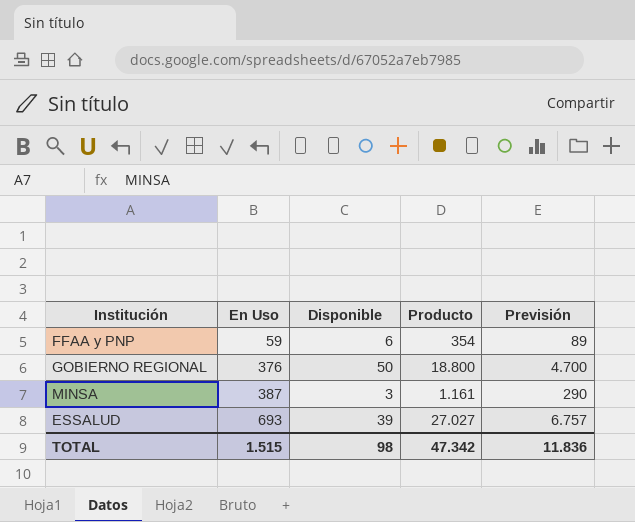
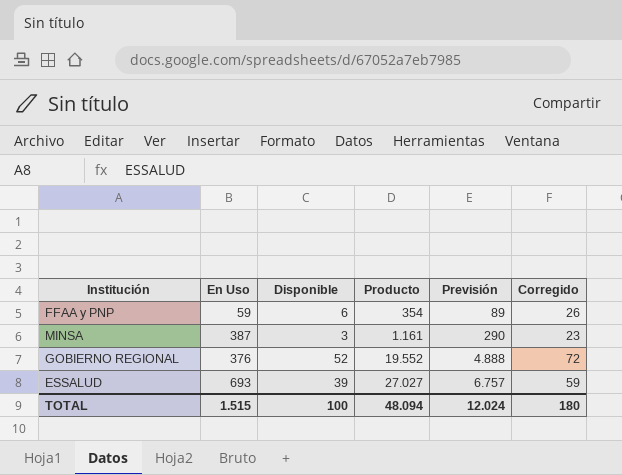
row order: En Uso ascending -> Producto ascending
column Corregido | formula: none -> [Disponible] + 20
GOBIERNO REGIONAL | Disponible: 50 -> 52
GOBIERNO REGIONAL | Producto: 18.800 -> 19.552
GOBIERNO REGIONAL | Previsión: 4.700 -> 4.888
TOTAL | Disponible: 98 -> 100
TOTAL | Producto: 47.342 -> 48.094
TOTAL | Previsión: 11.836 -> 12.024

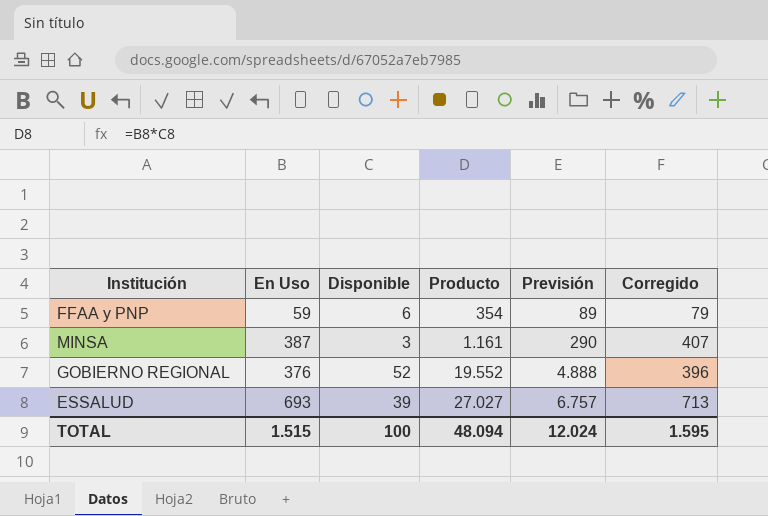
column Corregido | formula: [Disponible] + 20 -> [En Uso] + 20
TOTAL | Corregido: 180 -> 1.595

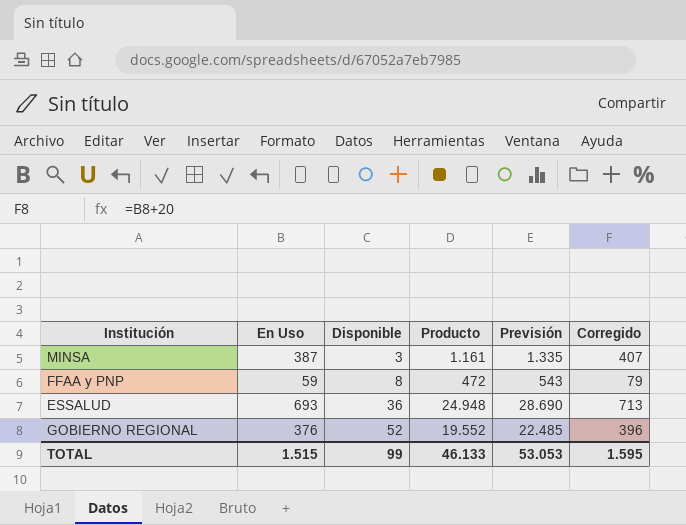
row order: Producto ascending -> Disponible ascending
column Previsión | formula: [Producto] * 0,25 -> [Producto] * 1,15
FFAA y PNP | Disponible: 6 -> 8
FFAA y PNP | Producto: 354 -> 472
ESSALUD | Disponible: 39 -> 36
ESSALUD | Producto: 27.027 -> 24.948
TOTAL | Disponible: 100 -> 99
TOTAL | Producto: 48.094 -> 46.133
TOTAL | Previsión: 12.024 -> 53.053

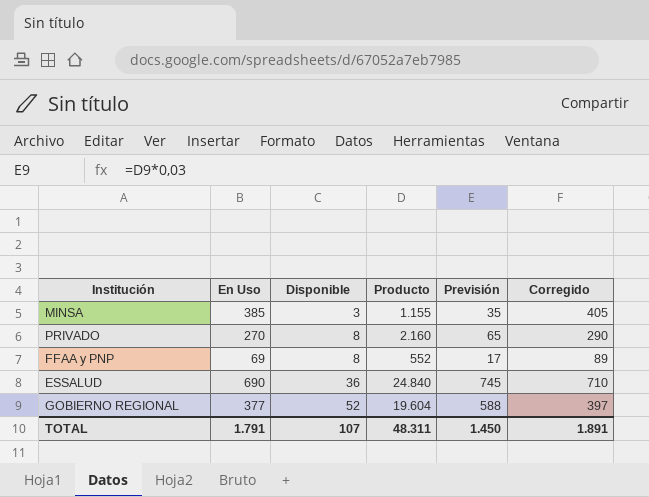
column Previsión | formula: [Producto] * 1,15 -> [Producto] * 0,03
MINSA | En Uso: 387 -> 385
MINSA | Producto: 1.161 -> 1.155
MINSA | Corregido: 407 -> 405
row PRIVADO: none -> 270 | 8 | 2.160 | 65 | 290
FFAA y PNP | En Uso: 59 -> 69
FFAA y PNP | Producto: 472 -> 552
FFAA y PNP | Corregido: 79 -> 89
ESSALUD | En Uso: 693 -> 690
ESSALUD | Producto: 24.948 -> 24.840
ESSALUD | Corregido: 713 -> 710
GOBIERNO REGIONAL | En Uso: 376 -> 377
GOBIERNO REGIONAL | Producto: 19.552 -> 19.604
GOBIERNO REGIONAL | Corregido: 396 -> 397
TOTAL | En Uso: 1.515 -> 1.791
TOTAL | Disponible: 99 -> 107
TOTAL | Producto: 46.133 -> 48.311
TOTAL | Previsión: 53.053 -> 1.450
TOTAL | Corregido: 1.595 -> 1.891

